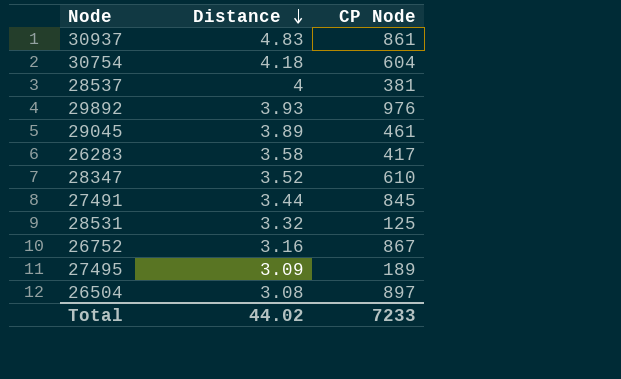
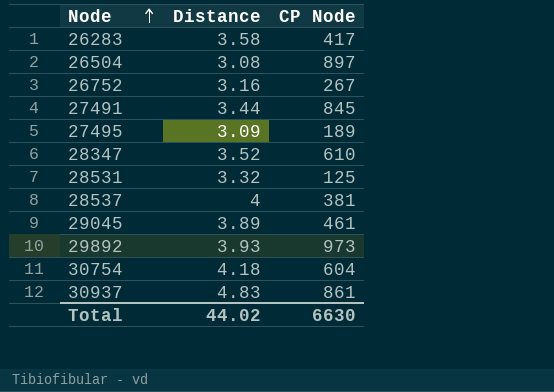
row order: Distance descending -> Node ascending
26752 | CP Node: 867 -> 267
29892 | CP Node: 976 -> 973
Total | CP Node: 7233 -> 6630

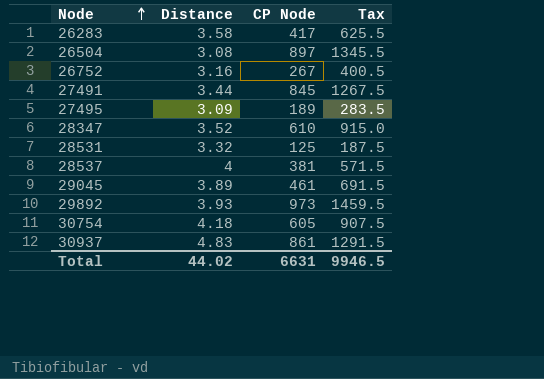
column Tax | formula: none -> [CP Node] * 1.5
30754 | CP Node: 604 -> 605
Total | CP Node: 6630 -> 6631

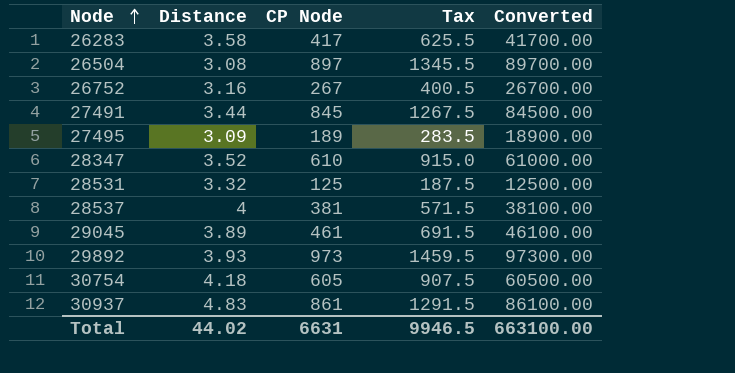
column Converted | formula: none -> [CP Node] * 100

